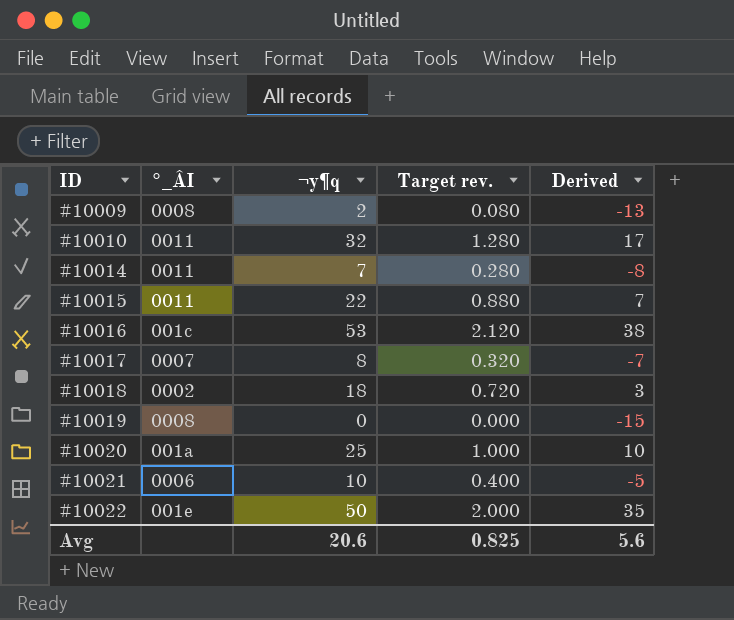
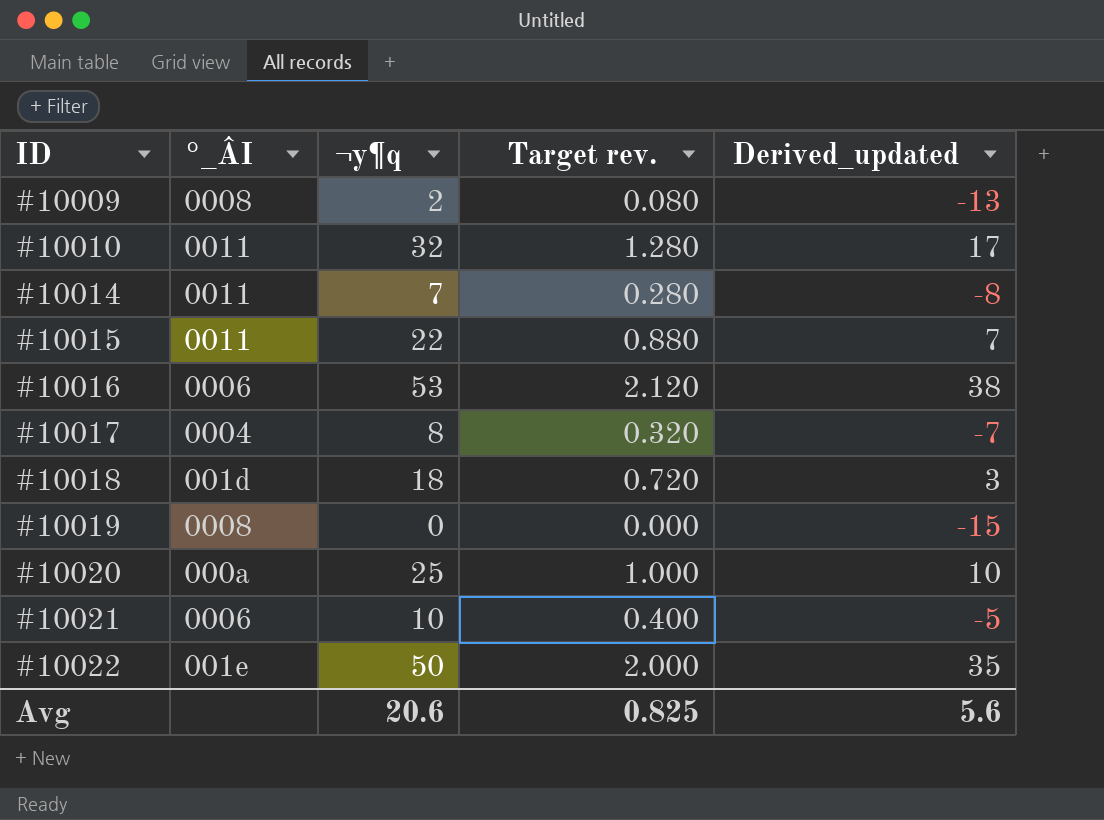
column name: Derived -> Derived_updated
#10016 | °_ÂI: 001c -> 0006
#10017 | °_ÂI: 0007 -> 0004
#10018 | °_ÂI: 0002 -> 001d
#10020 | °_ÂI: 001a -> 000a

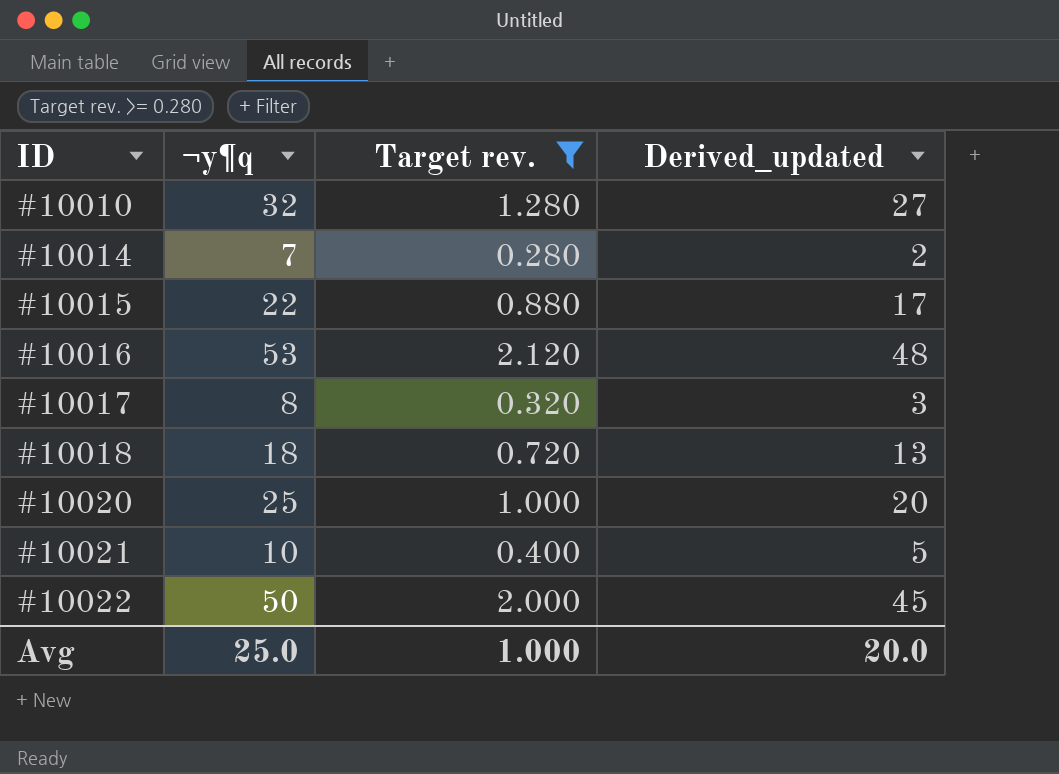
filter: none -> Target rev. >= 0.280
column °_ÂI | position: 2 -> none
column Derived_updated | formula: [¬y¶q] - 15 -> [¬y¶q] - 5
Avg | ¬y¶q: 20.6 -> 25.0
Avg | Target rev.: 0.825 -> 1.000
Avg | Derived_updated: 5.6 -> 20.0

